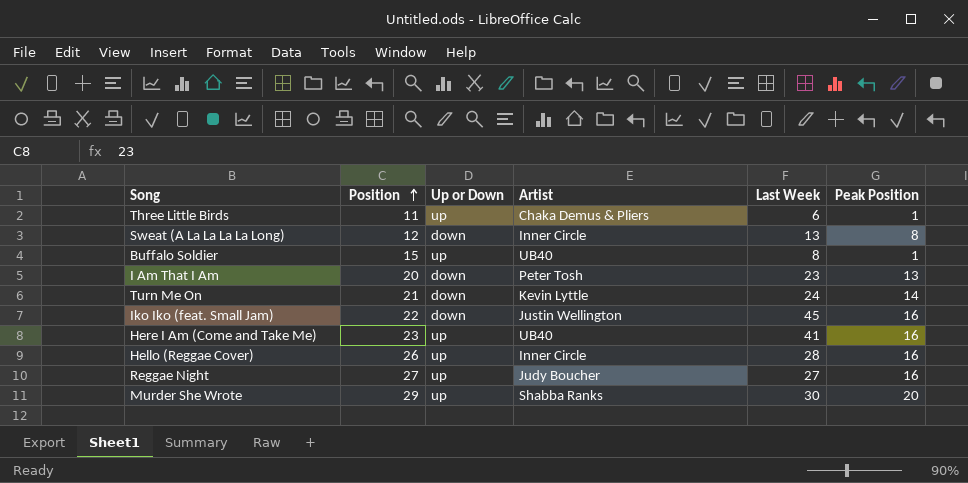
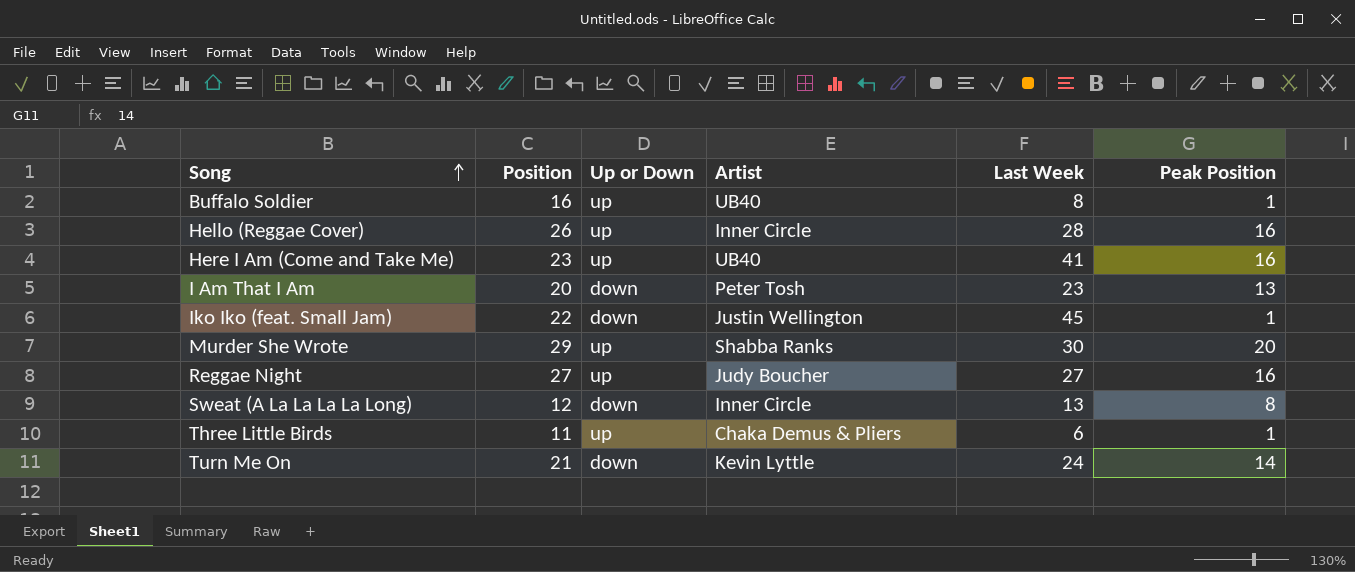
row order: Position ascending -> Song ascending
Buffalo Soldier | Position: 15 -> 16
Iko Iko (feat. Small Jam) | Peak Position: 16 -> 1

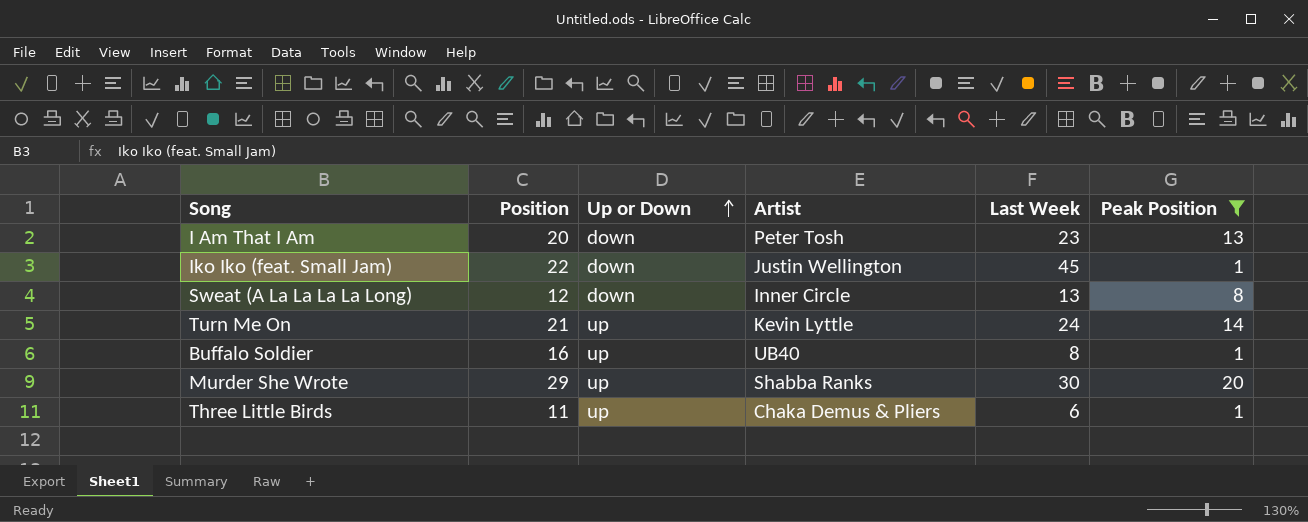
filter: none -> Peak Position != 16
row order: Song ascending -> Up or Down ascending
Turn Me On | Up or Down: down -> up

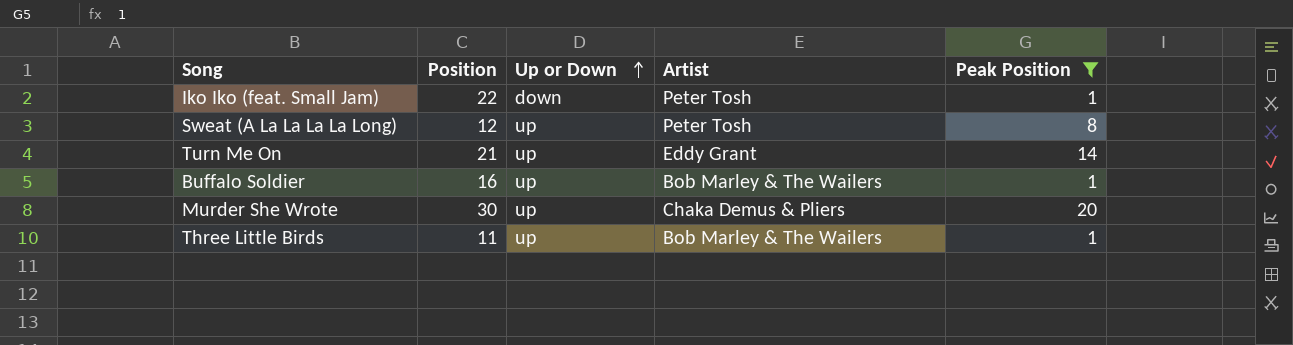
column Last Week | position: 5 -> none
row I Am That I Am: 20 | down | Peter Tosh | 23 | 13 -> none
Iko Iko (feat. Small Jam) | Artist: Justin Wellington -> Peter Tosh
Sweat (A La La La La Long) | Up or Down: down -> up
Sweat (A La La La La Long) | Artist: Inner Circle -> Peter Tosh
Turn Me On | Artist: Kevin Lyttle -> Eddy Grant
Buffalo Soldier | Artist: UB40 -> Bob Marley & The Wailers
Murder She Wrote | Position: 29 -> 30
Murder She Wrote | Artist: Shabba Ranks -> Chaka Demus & Pliers
Three Little Birds | Artist: Chaka Demus & Pliers -> Bob Marley & The Wailers

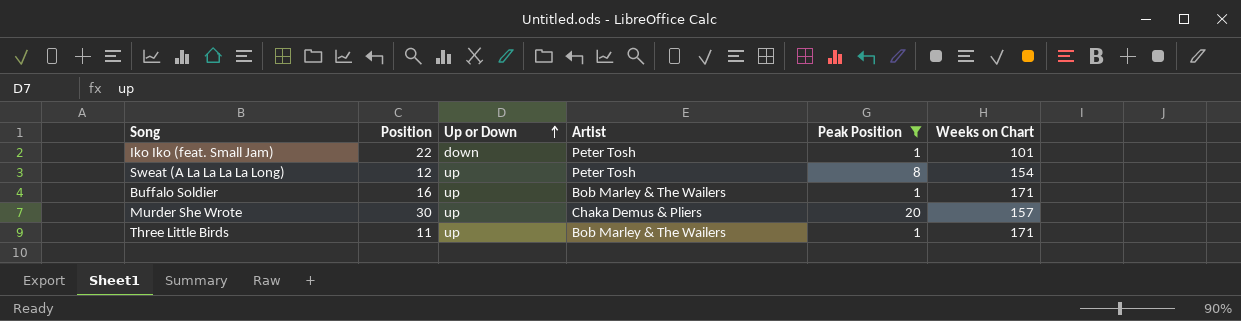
column Weeks on Chart | position: none -> 6
row Turn Me On: 21 | up | Eddy Grant | 14 -> none

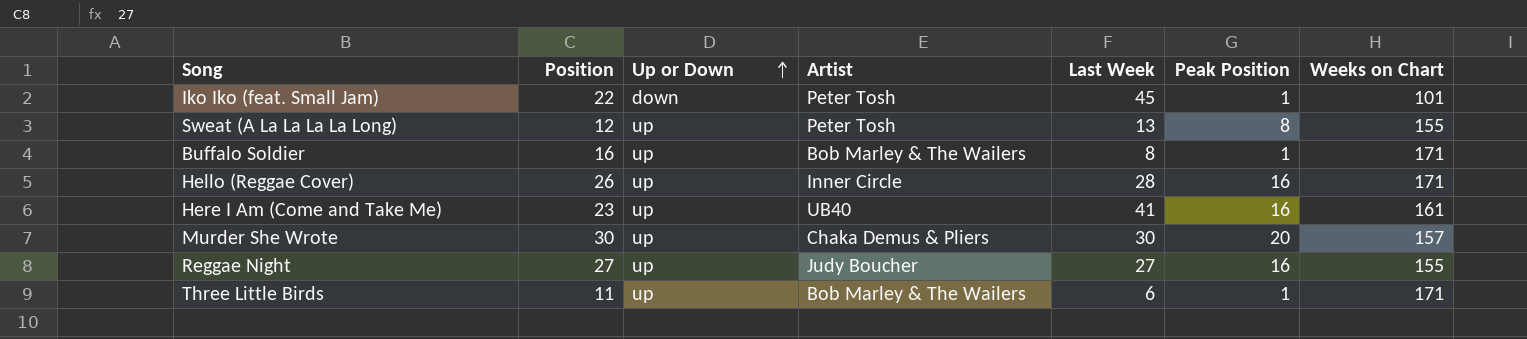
filter: Peak Position != 16 -> none
column Last Week | position: none -> 5
Sweat (A La La La La Long) | Weeks on Chart: 154 -> 155

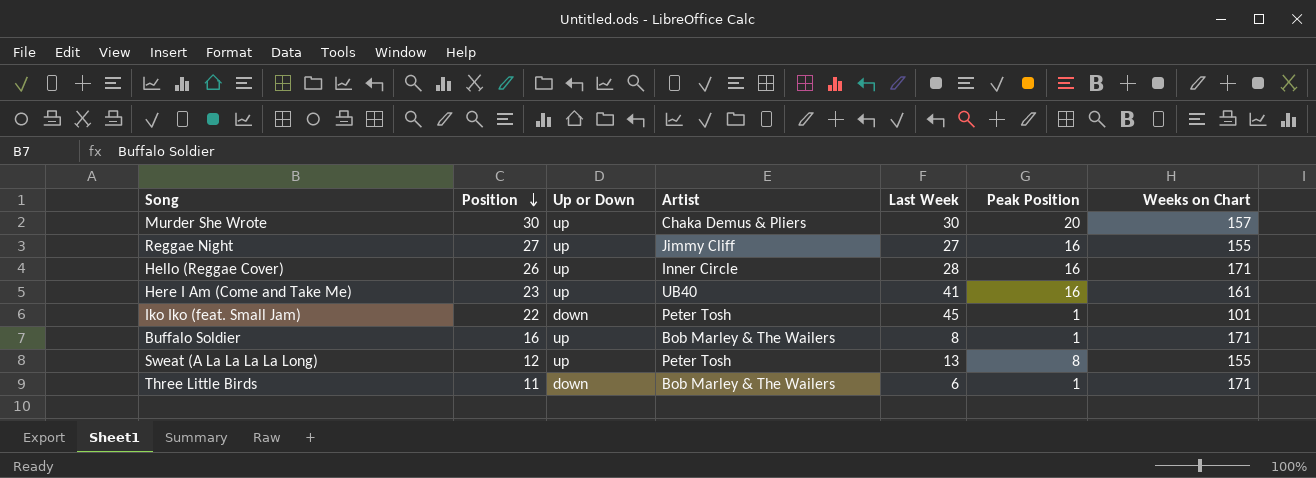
row order: Up or Down ascending -> Position descending
Reggae Night | Artist: Judy Boucher -> Jimmy Cliff
Three Little Birds | Up or Down: up -> down

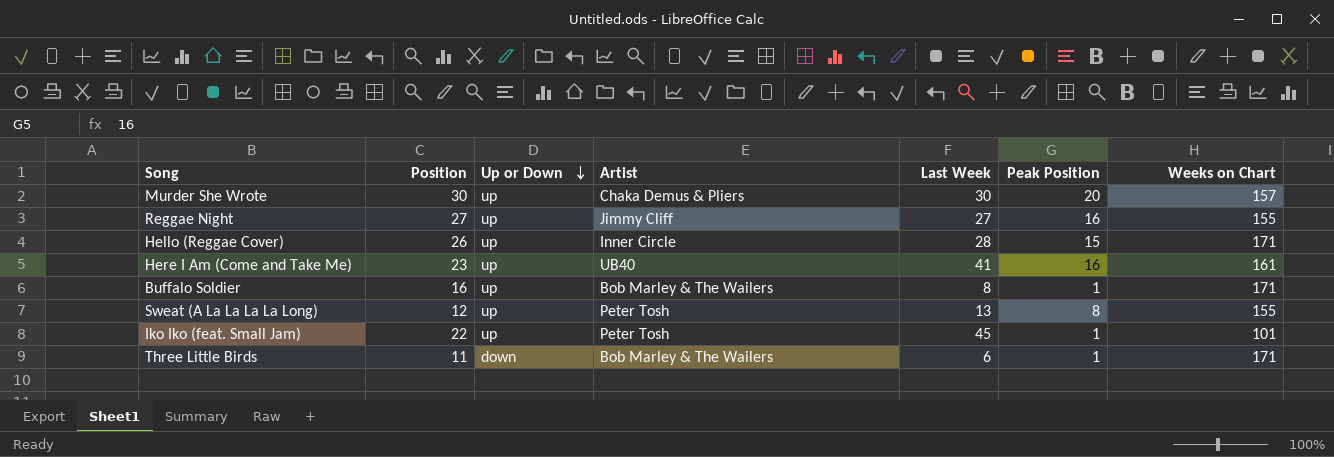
row order: Position descending -> Up or Down descending
Hello (Reggae Cover) | Peak Position: 16 -> 15
Iko Iko (feat. Small Jam) | Up or Down: down -> up

